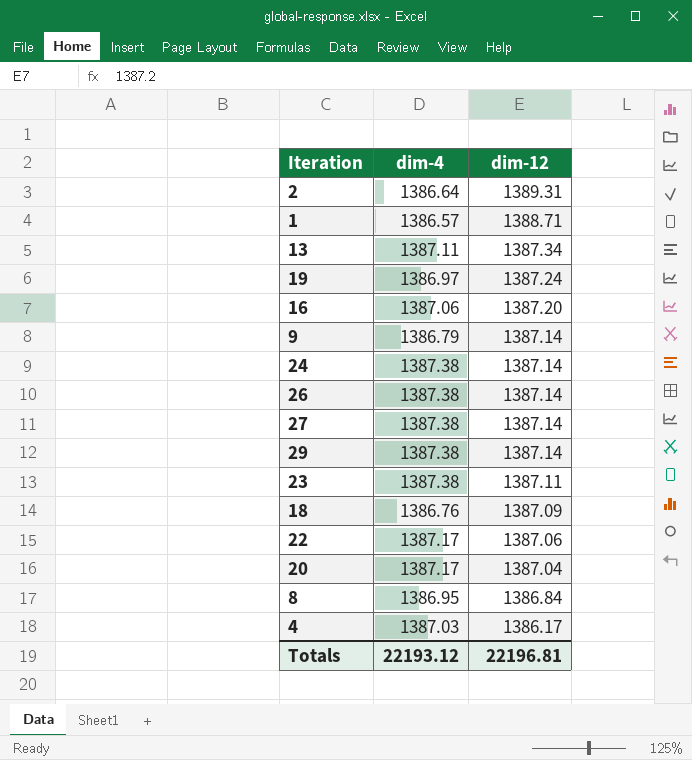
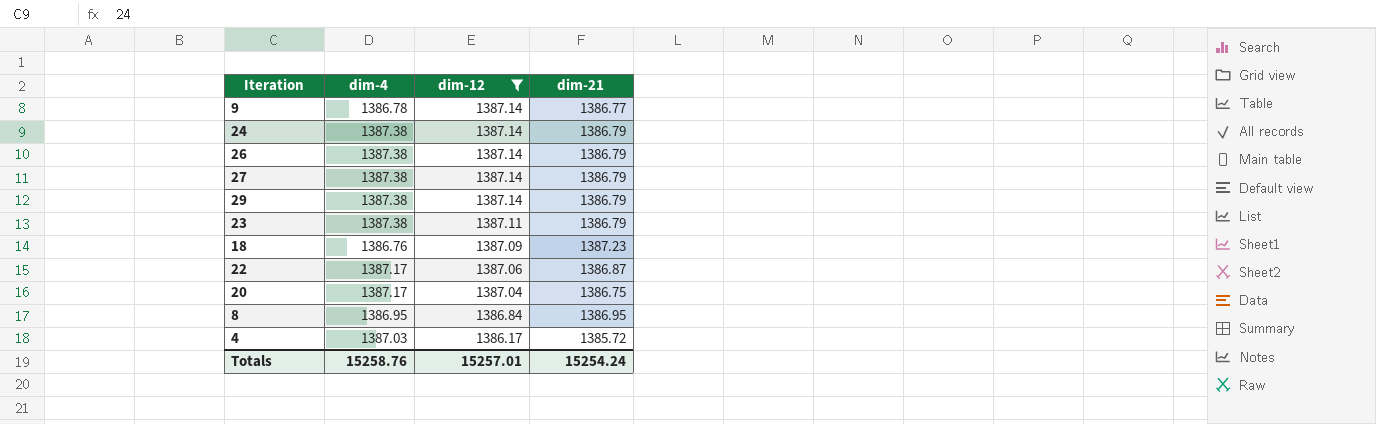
filter: none -> dim-12 <= 1387.14
column dim-21 | position: none -> 4
9 | dim-4: 1386.79 -> 1386.78
Totals | dim-4: 22193.12 -> 15258.76
Totals | dim-12: 22196.81 -> 15257.01

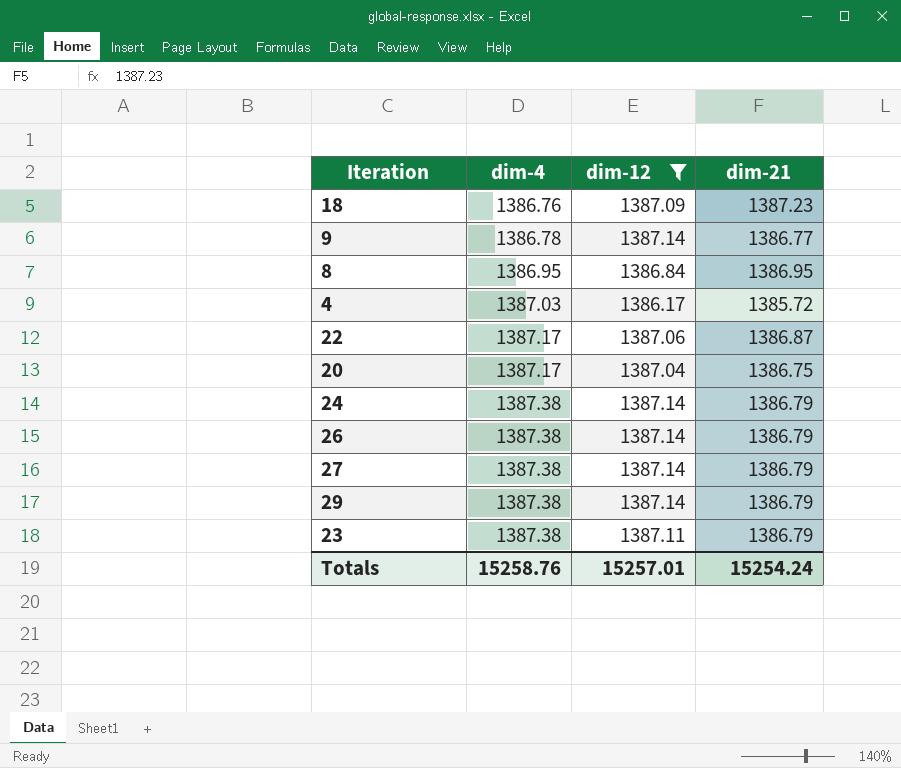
row order: dim-12 descending -> dim-4 ascending

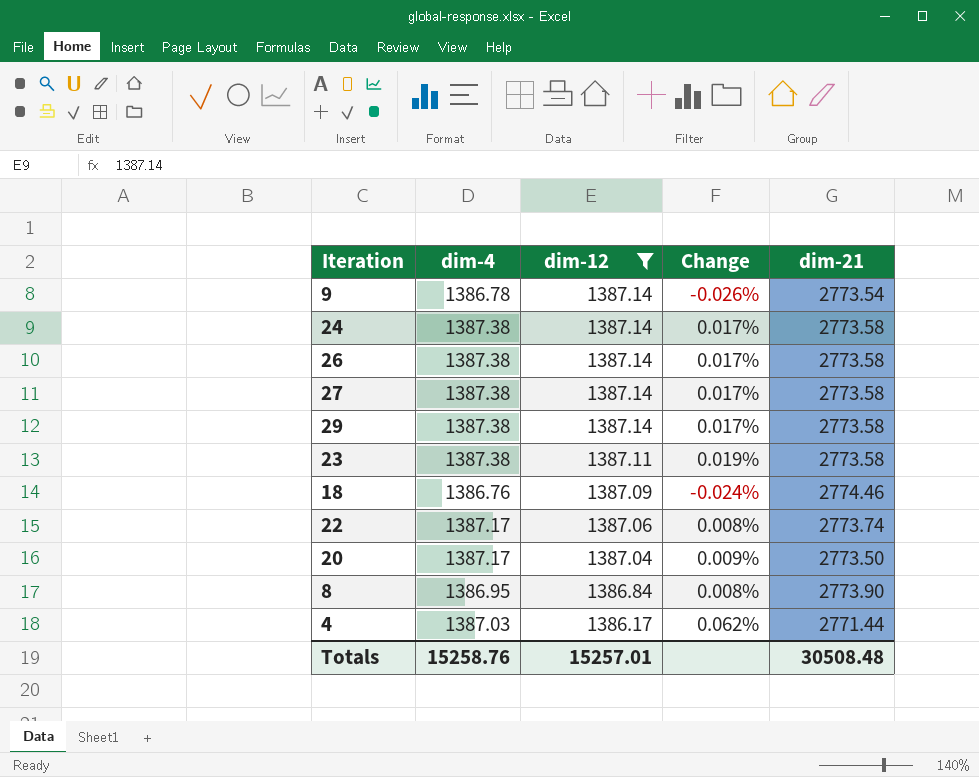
row order: dim-4 ascending -> dim-12 descending
column Change | formula: none -> ([dim-4] - [dim-12]) / [dim-12]
9 | dim-21: 1386.77 -> 2773.54
24 | dim-21: 1386.79 -> 2773.58
26 | dim-21: 1386.79 -> 2773.58
27 | dim-21: 1386.79 -> 2773.58
29 | dim-21: 1386.79 -> 2773.58
23 | dim-21: 1386.79 -> 2773.58
18 | dim-21: 1387.23 -> 2774.46
22 | dim-21: 1386.87 -> 2773.74
20 | dim-21: 1386.75 -> 2773.50
8 | dim-21: 1386.95 -> 2773.90
4 | dim-21: 1385.72 -> 2771.44
Totals | dim-21: 15254.24 -> 30508.48

